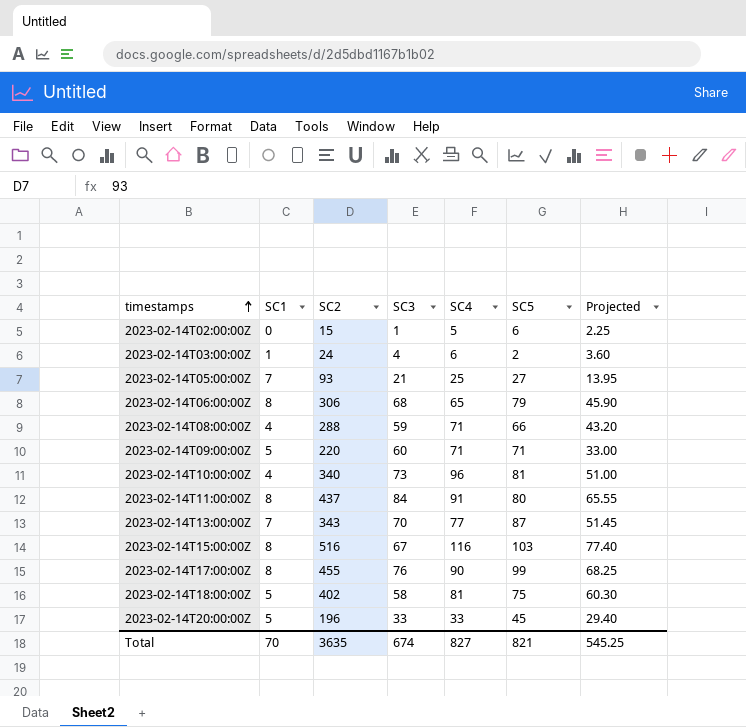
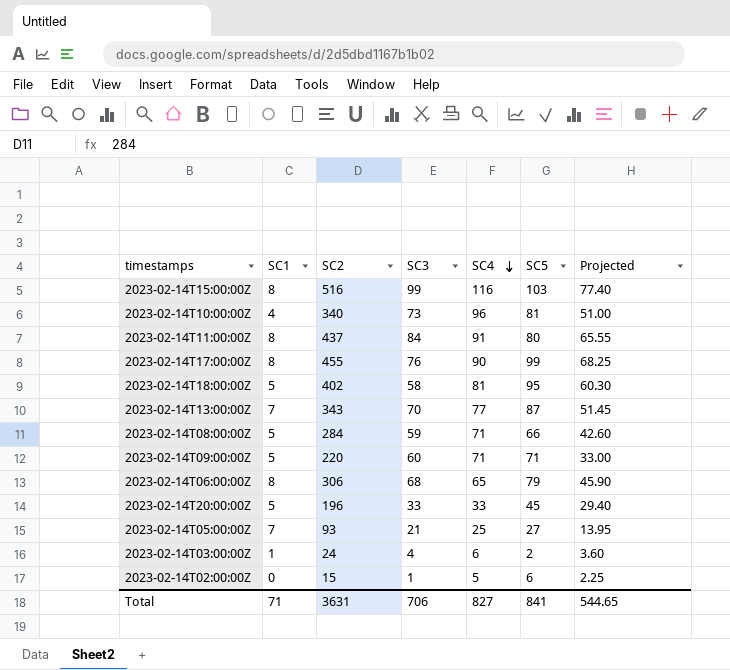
row order: timestamps ascending -> SC4 descending
2023-02-14T15:00:00Z | SC3: 67 -> 99
2023-02-14T18:00:00Z | SC5: 75 -> 95
2023-02-14T08:00:00Z | SC1: 4 -> 5
2023-02-14T08:00:00Z | SC2: 288 -> 284
2023-02-14T08:00:00Z | Projected: 43.20 -> 42.60
Total | SC1: 70 -> 71
Total | SC2: 3635 -> 3631
Total | SC3: 674 -> 706
Total | SC5: 821 -> 841
Total | Projected: 545.25 -> 544.65

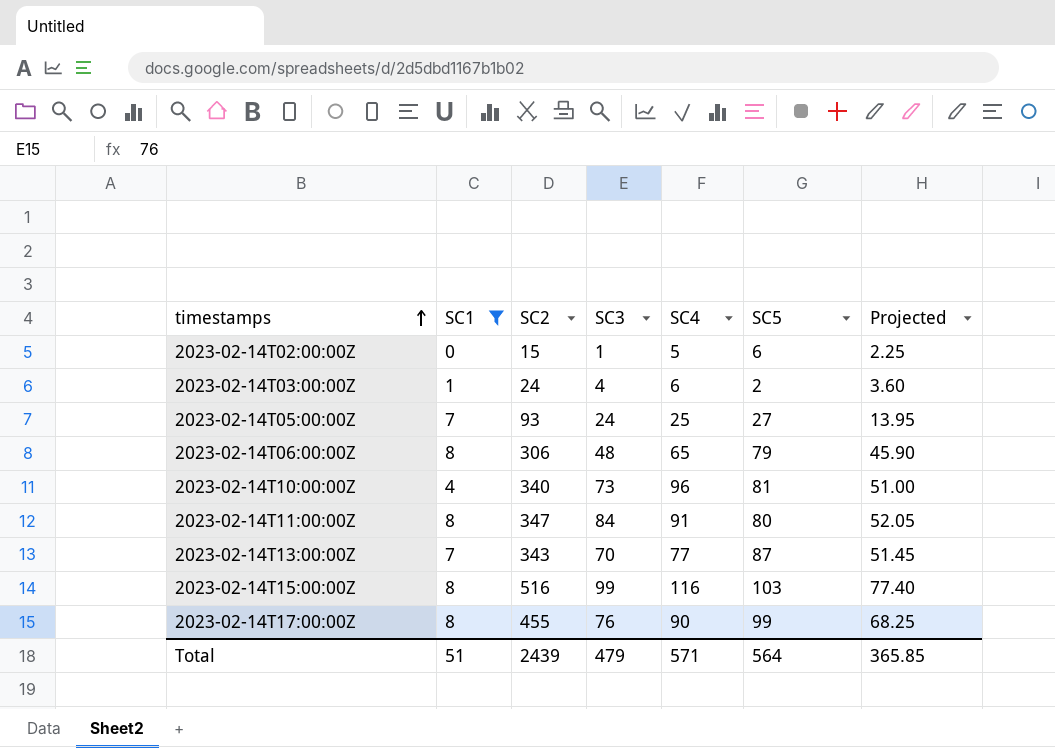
filter: none -> SC1 != 5
row order: SC4 descending -> timestamps ascending
2023-02-14T05:00:00Z | SC3: 21 -> 24
2023-02-14T06:00:00Z | SC3: 68 -> 48
2023-02-14T11:00:00Z | SC2: 437 -> 347
2023-02-14T11:00:00Z | Projected: 65.55 -> 52.05
Total | SC1: 71 -> 51
Total | SC2: 3631 -> 2439
Total | SC3: 706 -> 479
Total | SC4: 827 -> 571
Total | SC5: 841 -> 564
Total | Projected: 544.65 -> 365.85

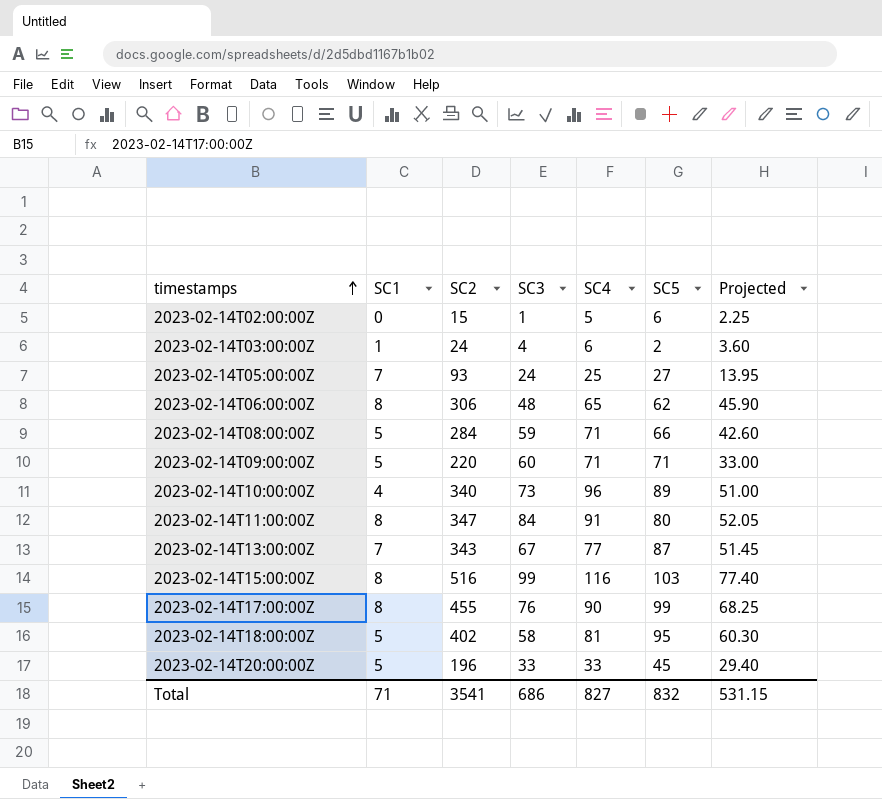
filter: SC1 != 5 -> none
2023-02-14T06:00:00Z | SC5: 79 -> 62
2023-02-14T10:00:00Z | SC5: 81 -> 89
2023-02-14T13:00:00Z | SC3: 70 -> 67
Total | SC1: 51 -> 71
Total | SC2: 2439 -> 3541
Total | SC3: 479 -> 686
Total | SC4: 571 -> 827
Total | SC5: 564 -> 832
Total | Projected: 365.85 -> 531.15

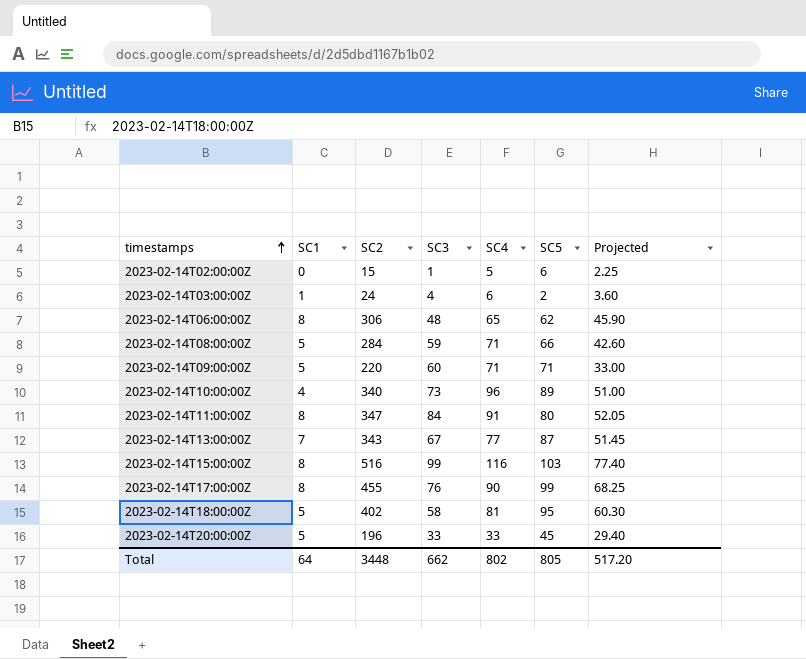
row 2023-02-14T05:00:00Z: 7 | 93 | 24 | 25 | 27 | 13.95 -> none
Total | SC1: 71 -> 64
Total | SC2: 3541 -> 3448
Total | SC3: 686 -> 662
Total | SC4: 827 -> 802
Total | SC5: 832 -> 805
Total | Projected: 531.15 -> 517.20

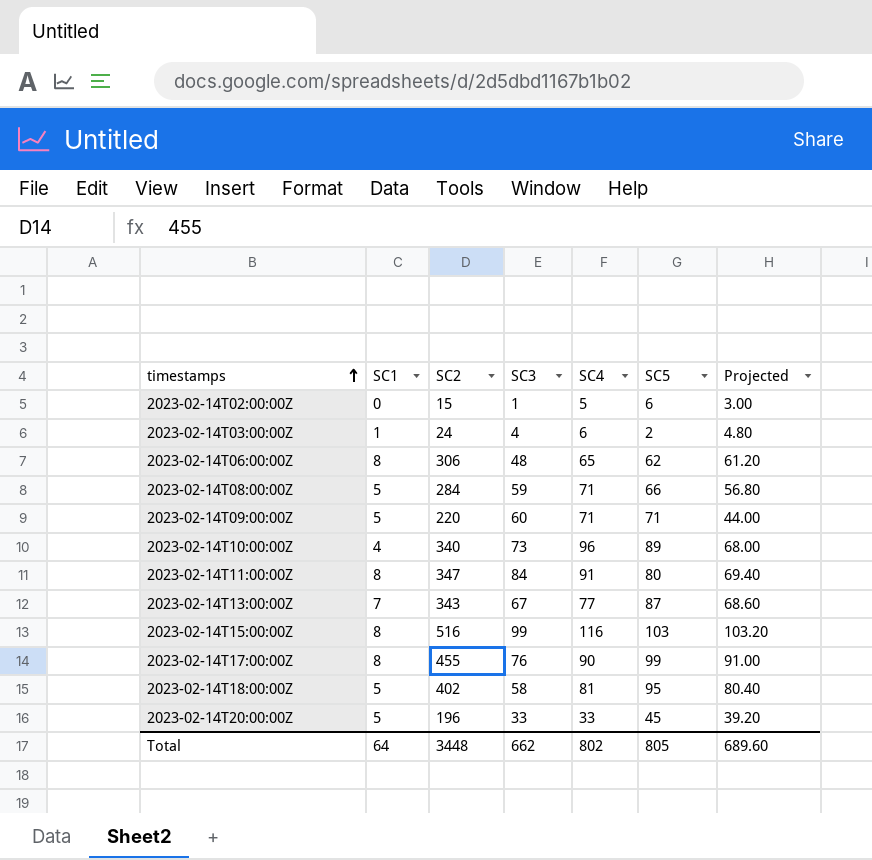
column Projected | formula: [SC2] * 0.15 -> [SC2] * 0.2
Total | Projected: 517.20 -> 689.60

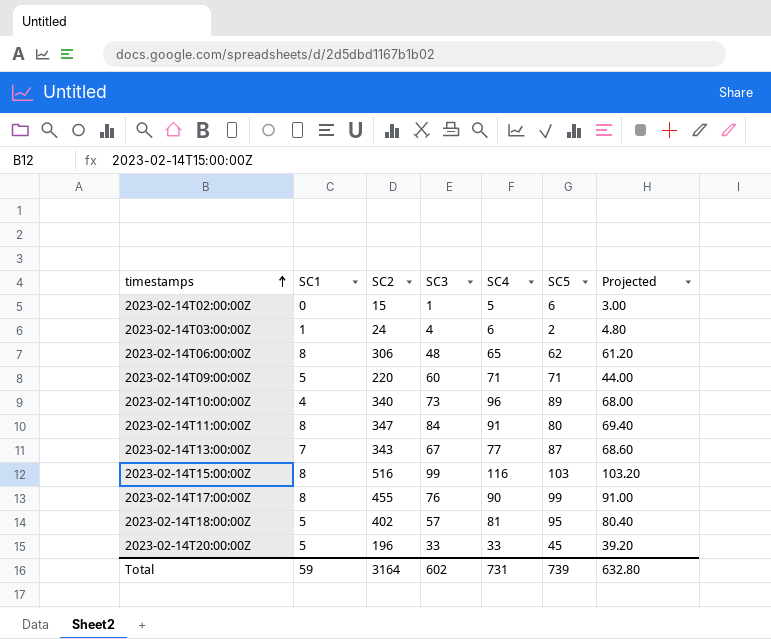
row 2023-02-14T08:00:00Z: 5 | 284 | 59 | 71 | 66 | 56.80 -> none
2023-02-14T18:00:00Z | SC3: 58 -> 57
Total | SC1: 64 -> 59
Total | SC2: 3448 -> 3164
Total | SC3: 662 -> 602
Total | SC4: 802 -> 731
Total | SC5: 805 -> 739
Total | Projected: 689.60 -> 632.80

